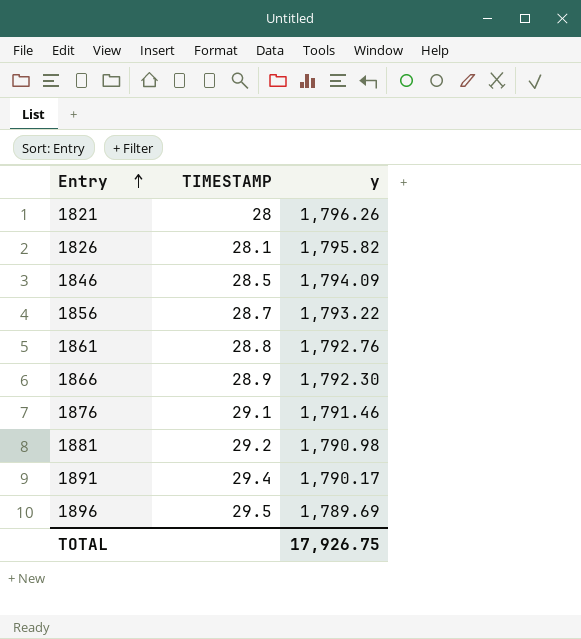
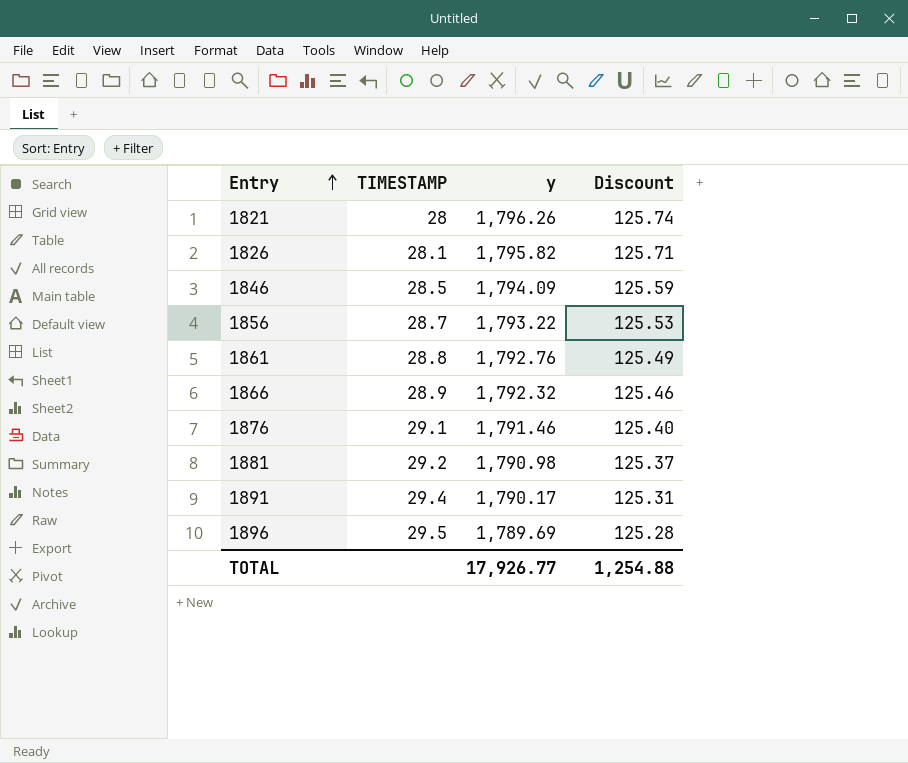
column Discount | formula: none -> [y] * 0.07
1866 | y: 1,792.30 -> 1,792.32
TOTAL | y: 17,926.75 -> 17,926.77

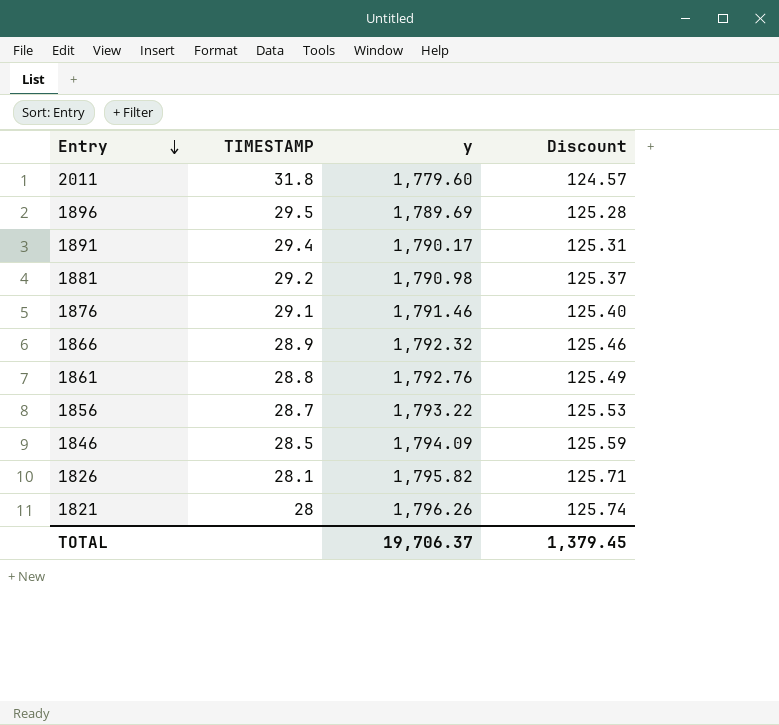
row order: Entry ascending -> Entry descending
row 2011: none -> 31.8 | 1,779.60 | 124.57
TOTAL | y: 17,926.77 -> 19,706.37
TOTAL | Discount: 1,254.88 -> 1,379.45

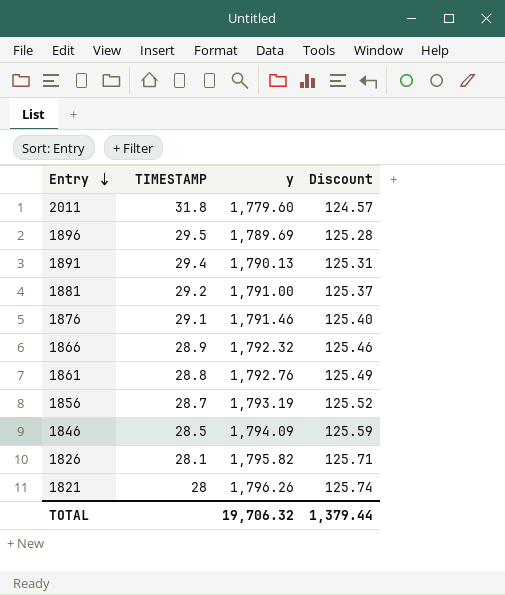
1891 | y: 1,790.17 -> 1,790.13
1881 | y: 1,790.98 -> 1,791.00
1856 | y: 1,793.22 -> 1,793.19
1856 | Discount: 125.53 -> 125.52
TOTAL | y: 19,706.37 -> 19,706.32
TOTAL | Discount: 1,379.45 -> 1,379.44

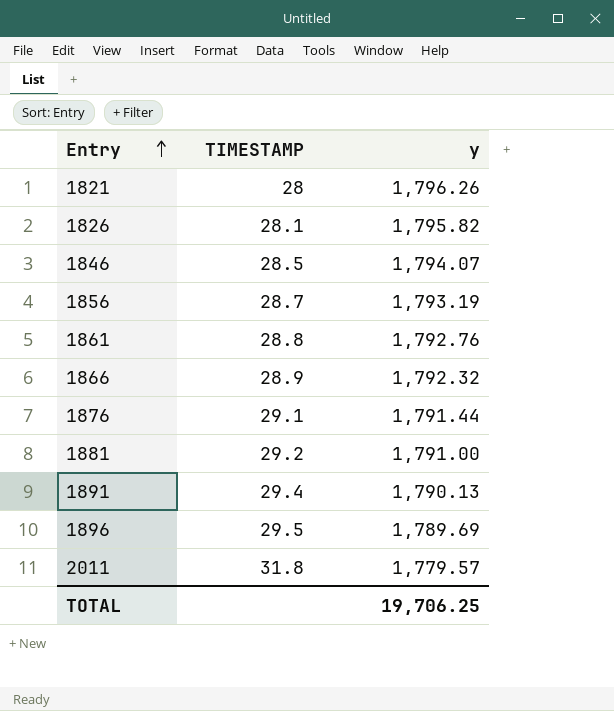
row order: Entry descending -> Entry ascending
column Discount | formula: [y] * 0.07 -> none
1846 | y: 1,794.09 -> 1,794.07
1876 | y: 1,791.46 -> 1,791.44
2011 | y: 1,779.60 -> 1,779.57
TOTAL | y: 19,706.32 -> 19,706.25

